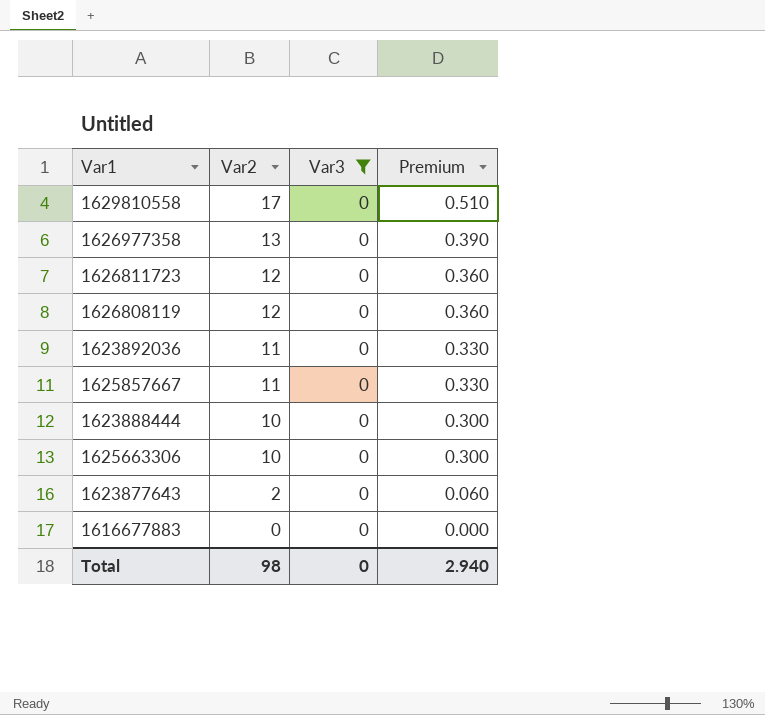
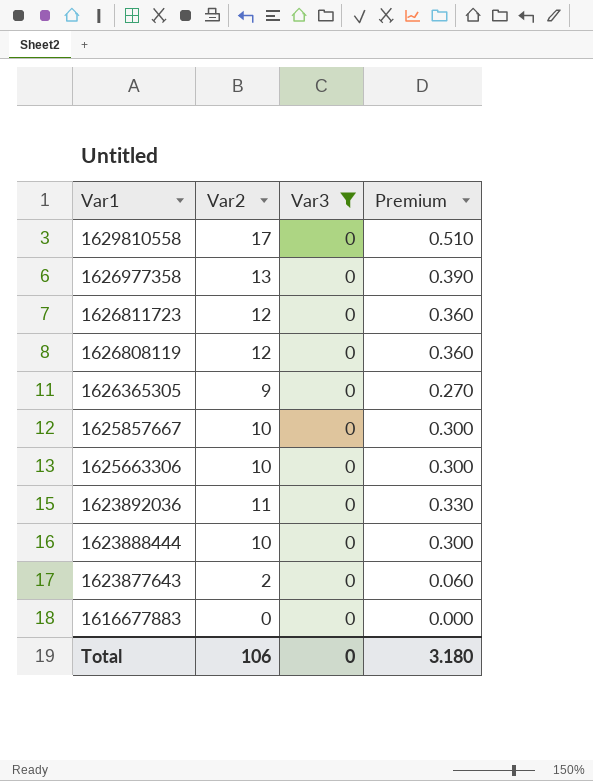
row order: Var2 descending -> Var1 descending
row 1626365305: none -> 9 | 0 | 0.270
1625857667 | Var2: 11 -> 10
1625857667 | Premium: 0.330 -> 0.300
Total | Var2: 98 -> 106
Total | Premium: 2.940 -> 3.180

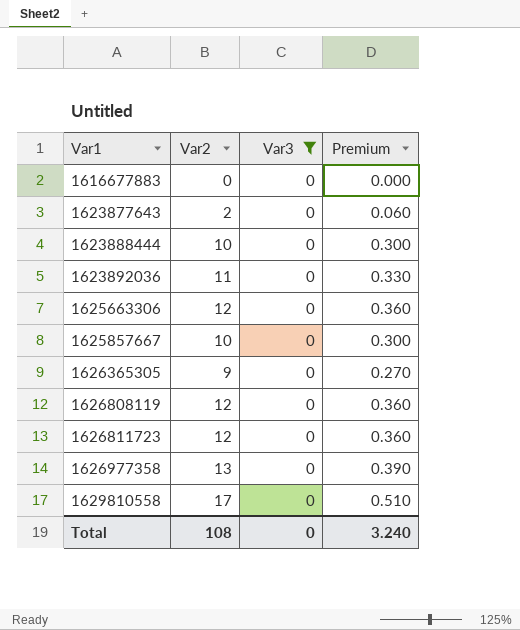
row order: Var1 descending -> Var1 ascending
1625663306 | Var2: 10 -> 12
1625663306 | Premium: 0.300 -> 0.360
Total | Var2: 106 -> 108
Total | Premium: 3.180 -> 3.240

